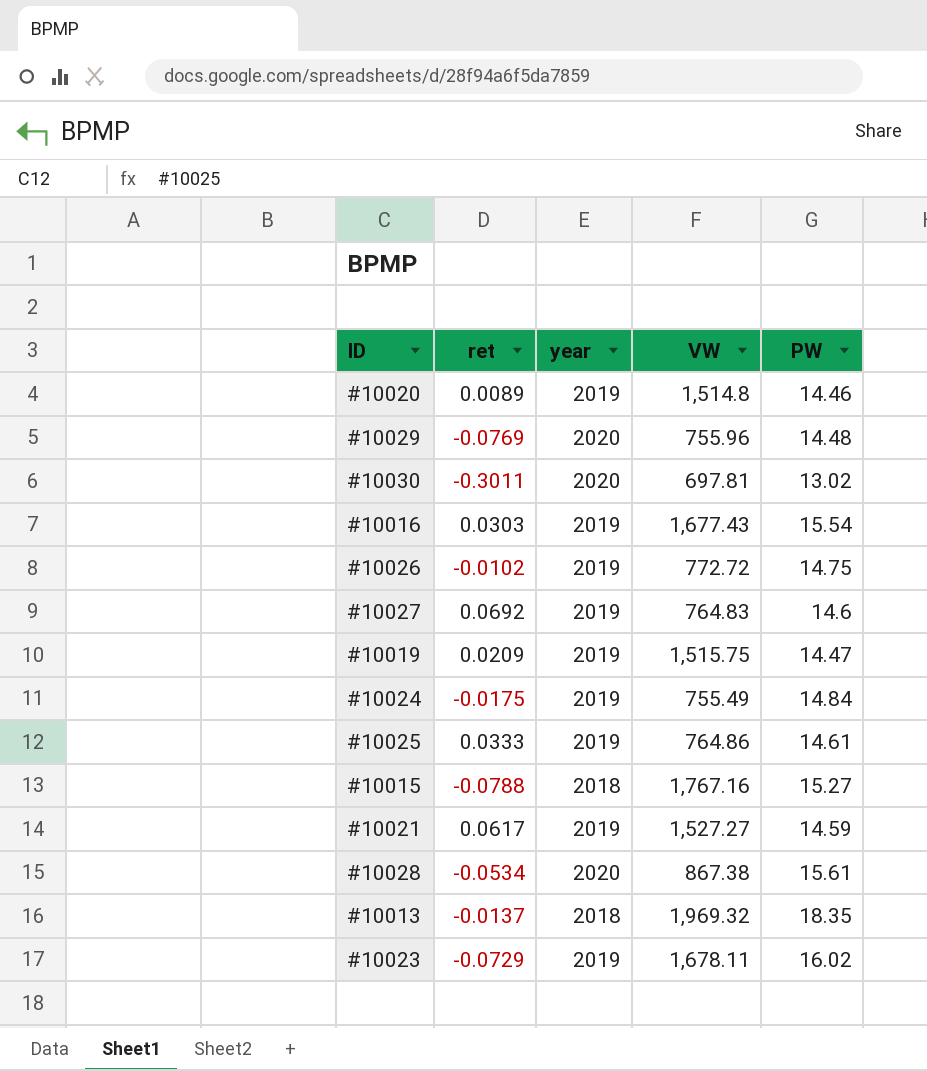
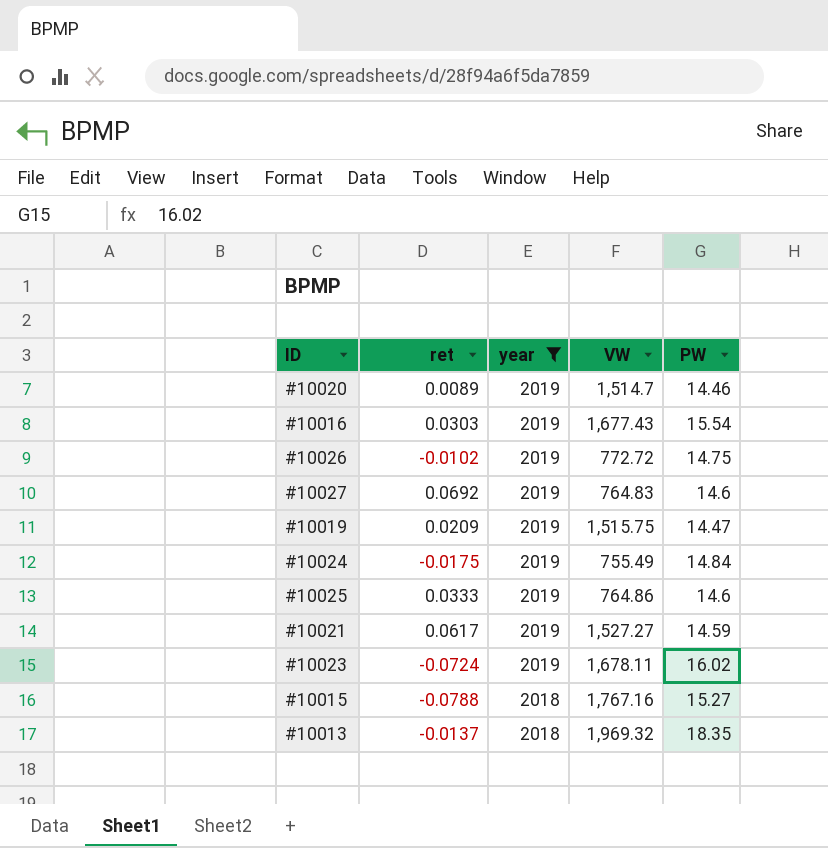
filter: none -> year != 2020
row order: none -> year descending
#10020 | VW: 1,514.8 -> 1,514.7
#10025 | PW: 14.61 -> 14.6
#10023 | ret: -0.0729 -> -0.0724

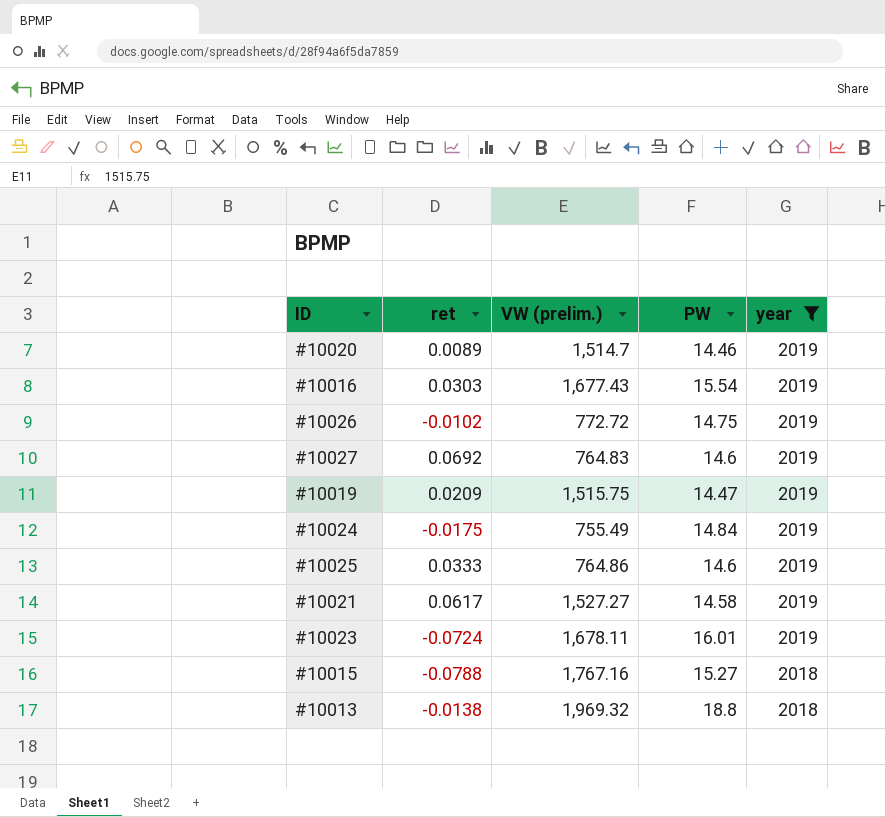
column name: VW -> VW (prelim.)
column year | position: 3 -> 5
#10021 | PW: 14.59 -> 14.58
#10023 | PW: 16.02 -> 16.01
#10013 | ret: -0.0137 -> -0.0138
#10013 | PW: 18.35 -> 18.8

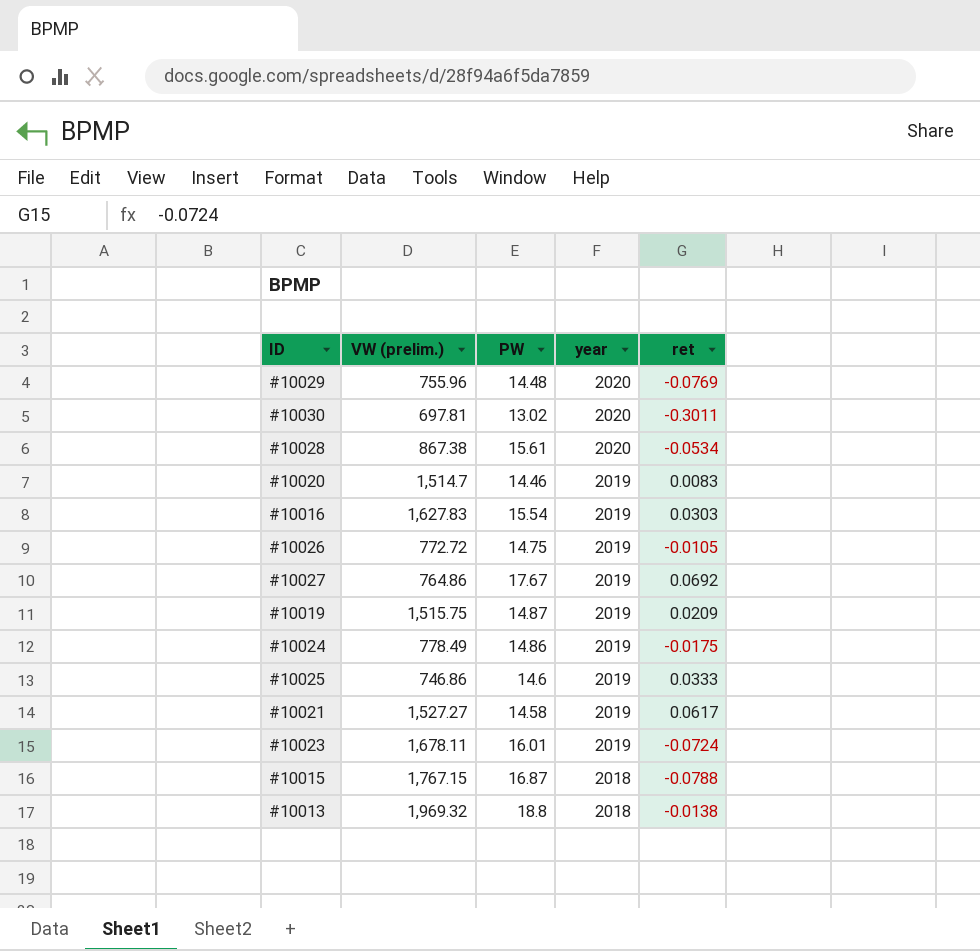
filter: year != 2020 -> none
column ret | position: 2 -> 5
#10020 | ret: 0.0089 -> 0.0083
#10016 | VW (prelim.): 1,677.43 -> 1,627.83
#10026 | ret: -0.0102 -> -0.0105
#10027 | VW (prelim.): 764.83 -> 764.86
#10027 | PW: 14.6 -> 17.67
#10019 | PW: 14.47 -> 14.87
#10024 | VW (prelim.): 755.49 -> 778.49
#10024 | PW: 14.84 -> 14.86
#10025 | VW (prelim.): 764.86 -> 746.86
#10015 | VW (prelim.): 1,767.16 -> 1,767.15
#10015 | PW: 15.27 -> 16.87

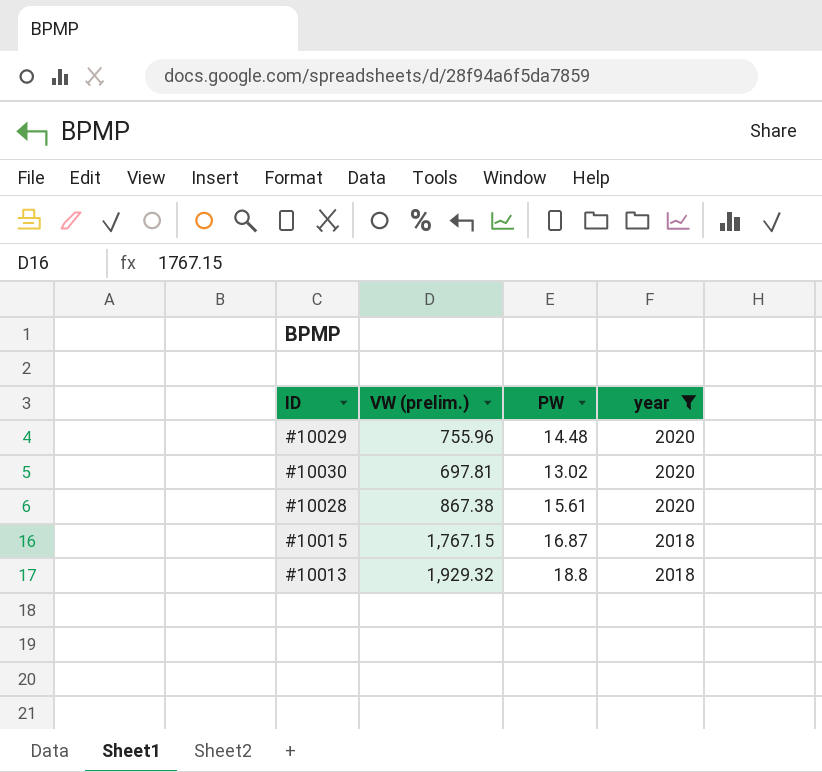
filter: none -> year != 2019
column ret | position: 5 -> none
#10013 | VW (prelim.): 1,969.32 -> 1,929.32

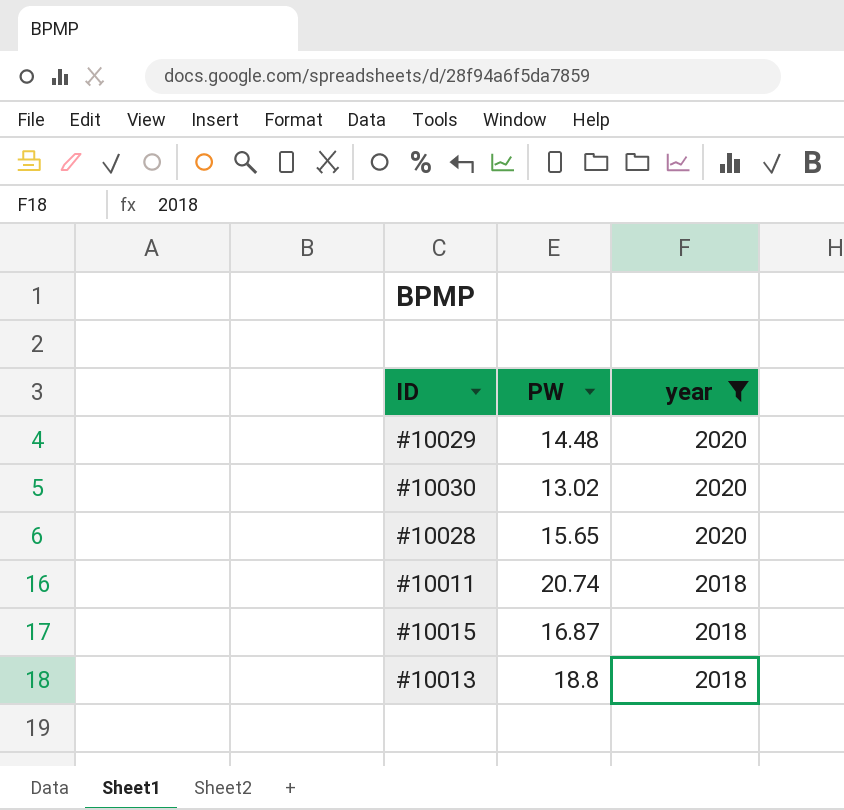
column VW (prelim.) | position: 2 -> none
#10028 | PW: 15.61 -> 15.65
row #10011: none -> 20.74 | 2018

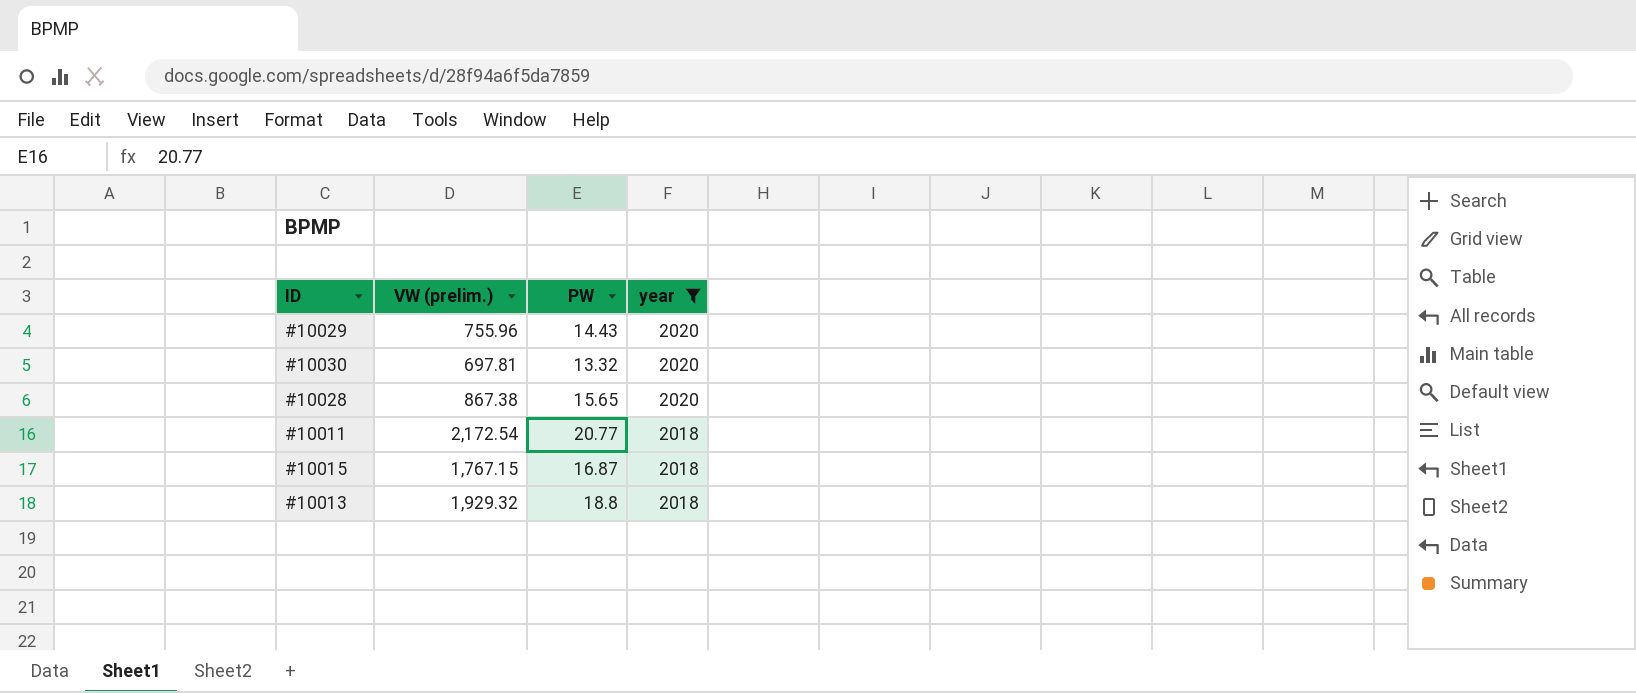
column VW (prelim.) | position: none -> 2
#10029 | PW: 14.48 -> 14.43
#10030 | PW: 13.02 -> 13.32
#10011 | PW: 20.74 -> 20.77

